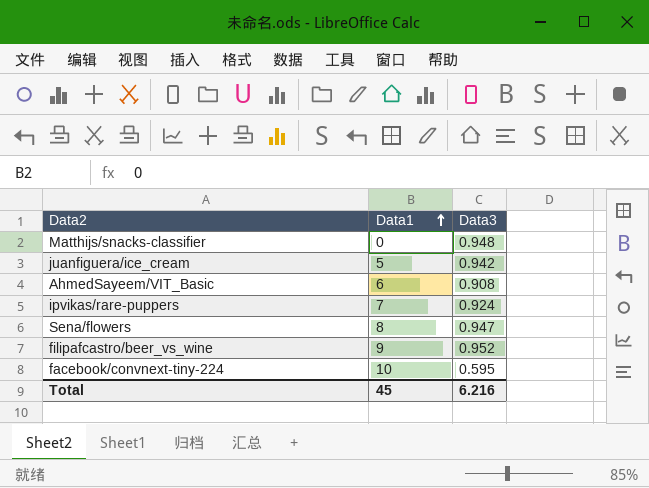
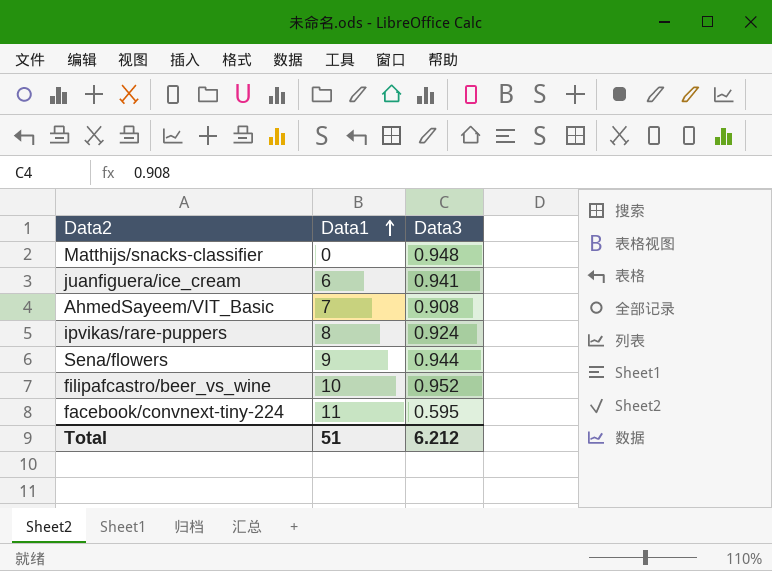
juanfiguera/ice_cream | Data1: 5 -> 6
juanfiguera/ice_cream | Data3: 0.942 -> 0.941
AhmedSayeem/VIT_Basic | Data1: 6 -> 7
ipvikas/rare-puppers | Data1: 7 -> 8
Sena/flowers | Data1: 8 -> 9
Sena/flowers | Data3: 0.947 -> 0.944
filipafcastro/beer_vs_wine | Data1: 9 -> 10
facebook/convnext-tiny-224 | Data1: 10 -> 11
Total | Data1: 45 -> 51
Total | Data3: 6.216 -> 6.212

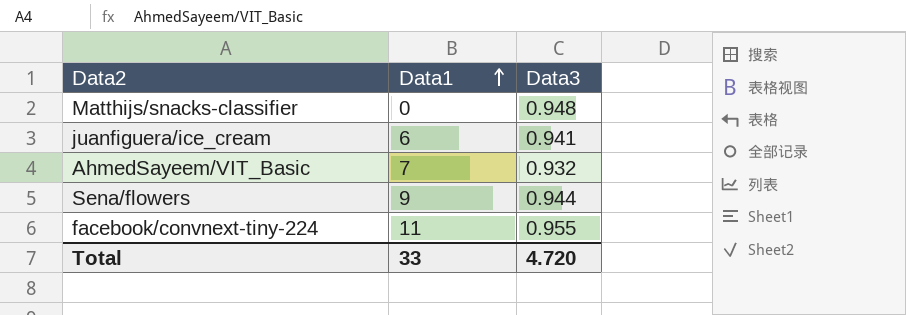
row ipvikas/rare-puppers: 8 | 0.924 -> none
row filipafcastro/beer_vs_wine: 10 | 0.952 -> none
AhmedSayeem/VIT_Basic | Data3: 0.908 -> 0.932
facebook/convnext-tiny-224 | Data3: 0.595 -> 0.955
Total | Data1: 51 -> 33
Total | Data3: 6.212 -> 4.720

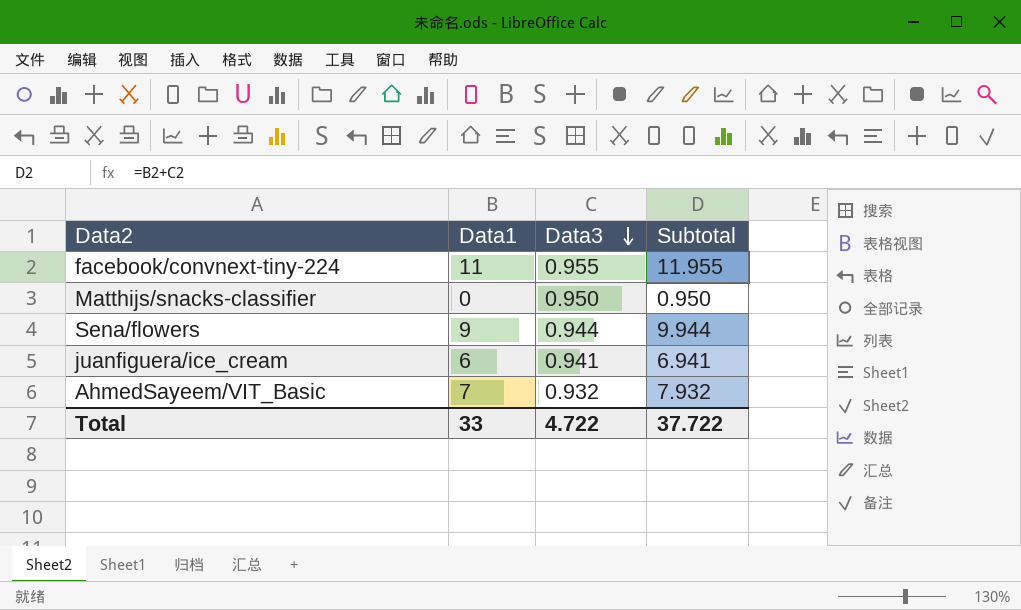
row order: Data1 ascending -> Data3 descending
column Subtotal | formula: none -> [Data1] + [Data3]
Matthijs/snacks-classifier | Data3: 0.948 -> 0.950
Total | Data3: 4.720 -> 4.722

